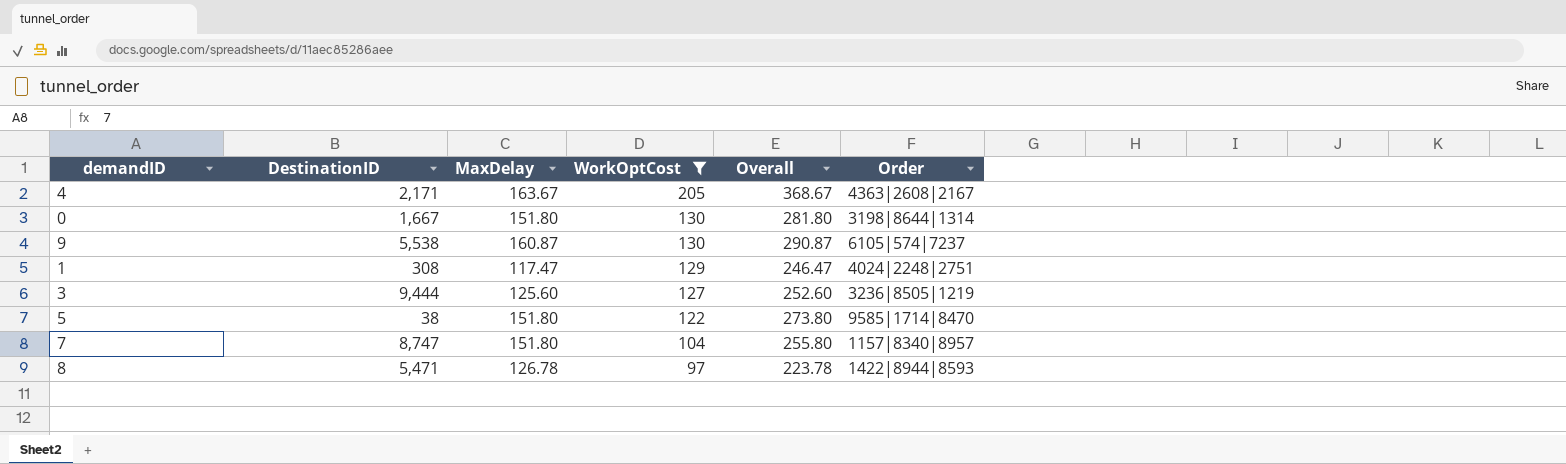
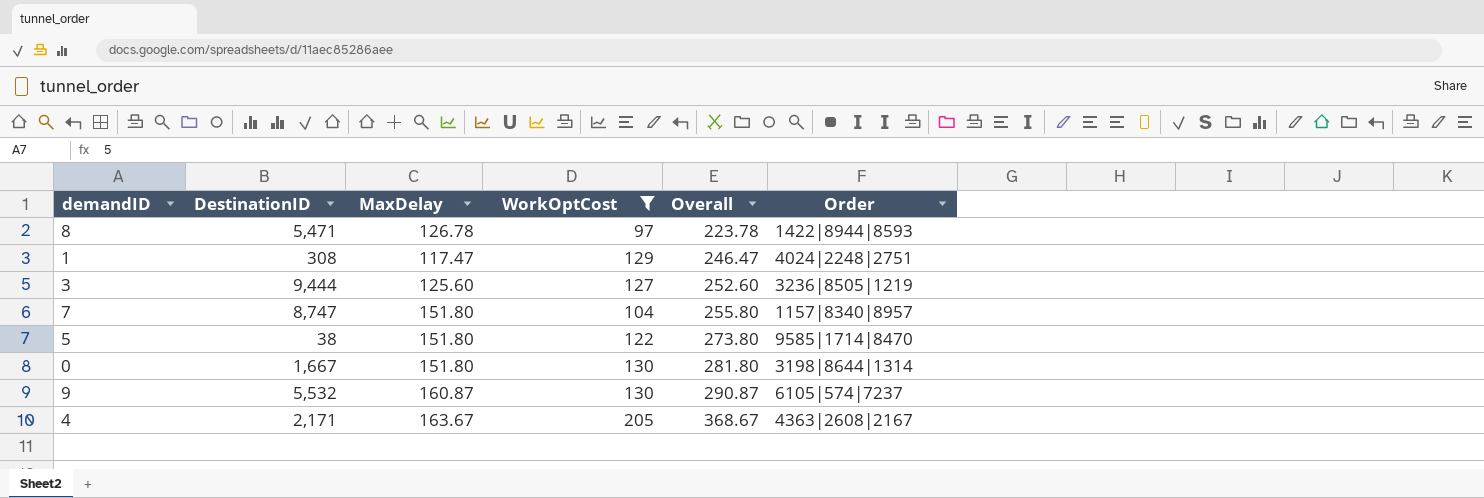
row order: WorkOptCost descending -> Overall ascending
9 | DestinationID: 5,538 -> 5,532

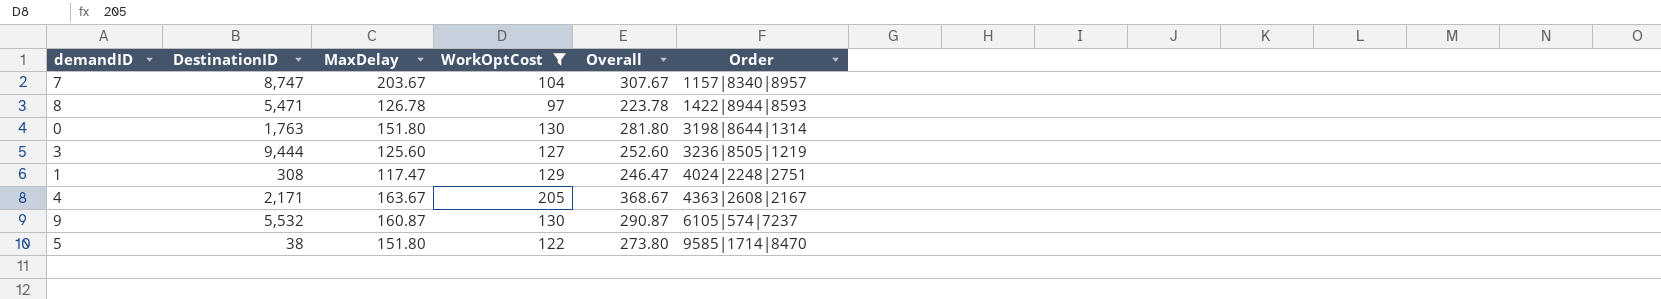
row order: Overall ascending -> Order ascending
7 | MaxDelay: 151.80 -> 203.67
7 | Overall: 255.80 -> 307.67
0 | DestinationID: 1,667 -> 1,763

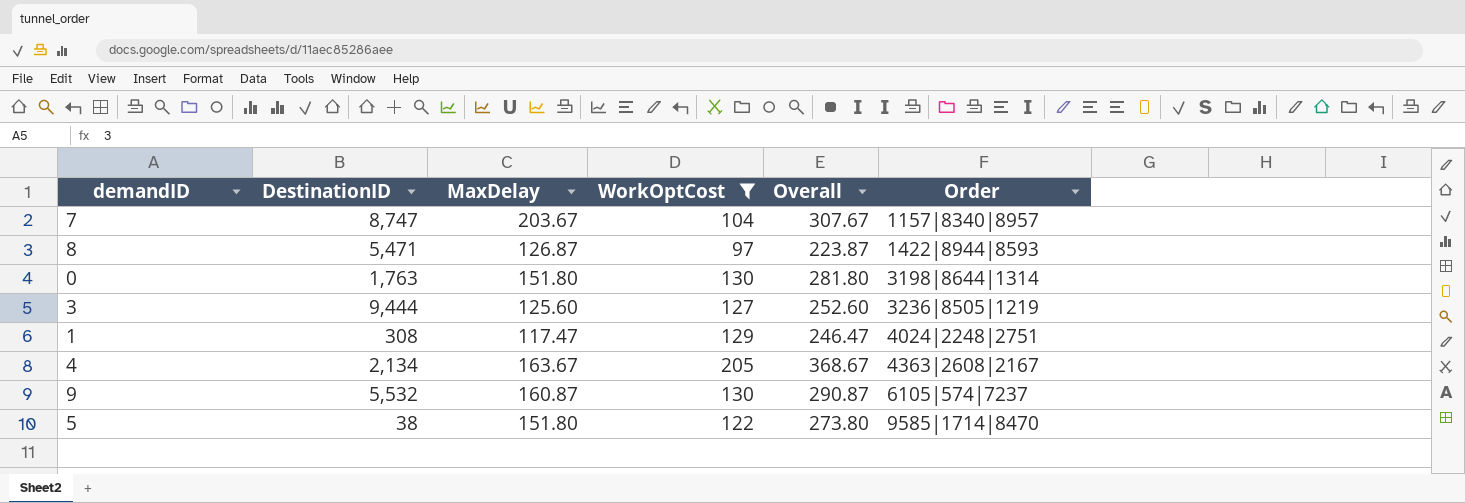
8 | MaxDelay: 126.78 -> 126.87
8 | Overall: 223.78 -> 223.87
4 | DestinationID: 2,171 -> 2,134

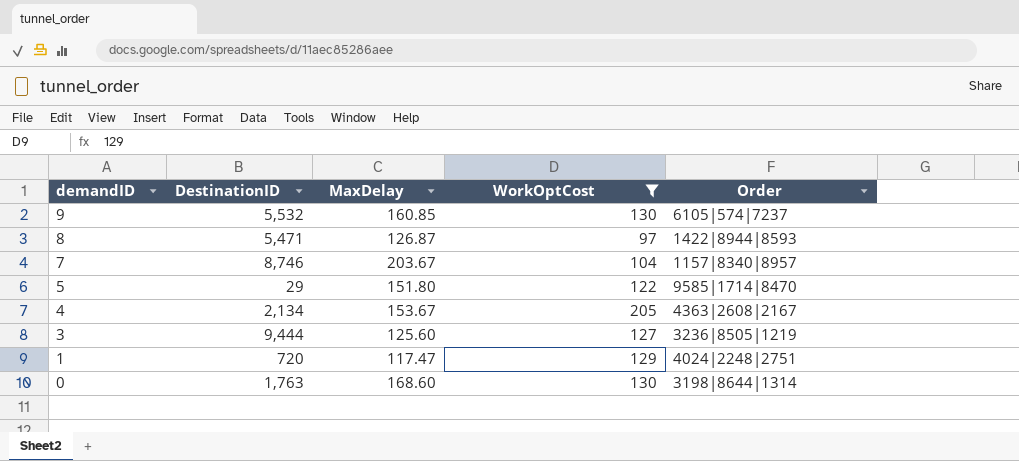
row order: Order ascending -> demandID descending
column Overall | formula: [MaxDelay] + [WorkOptCost] -> none
9 | MaxDelay: 160.87 -> 160.85
7 | DestinationID: 8,747 -> 8,746
5 | DestinationID: 38 -> 29
4 | MaxDelay: 163.67 -> 153.67
1 | DestinationID: 308 -> 720
0 | MaxDelay: 151.80 -> 168.60

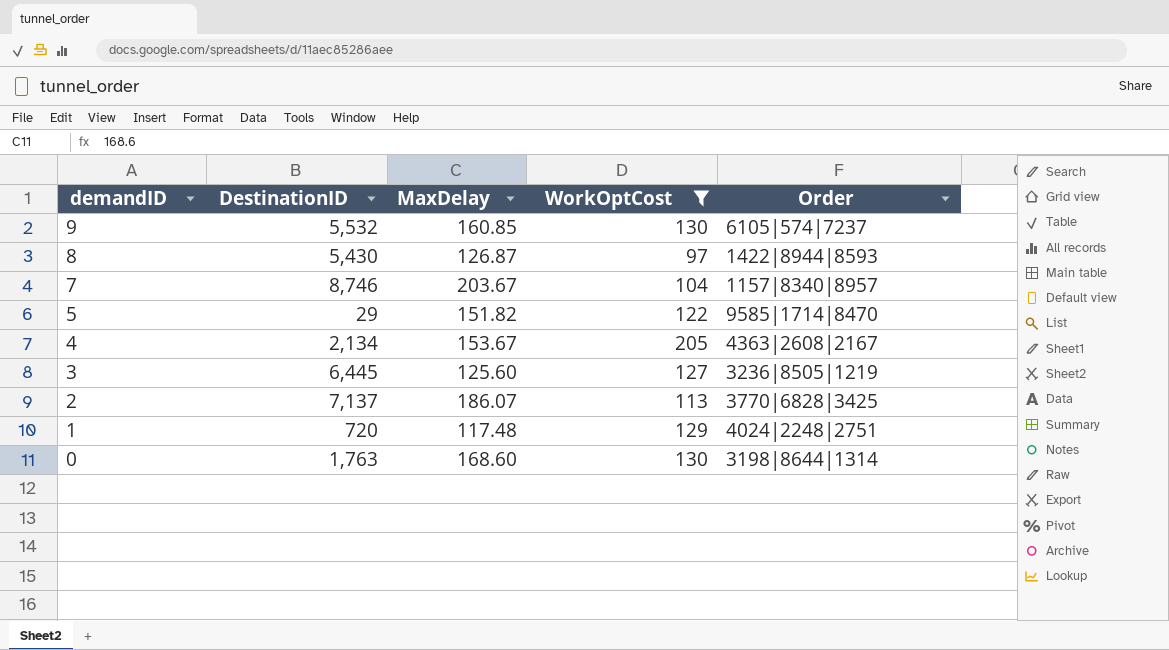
8 | DestinationID: 5,471 -> 5,430
5 | MaxDelay: 151.80 -> 151.82
3 | DestinationID: 9,444 -> 6,445
row 2: none -> 7,137 | 186.07 | 113 | 3770|6828|3425
1 | MaxDelay: 117.47 -> 117.48

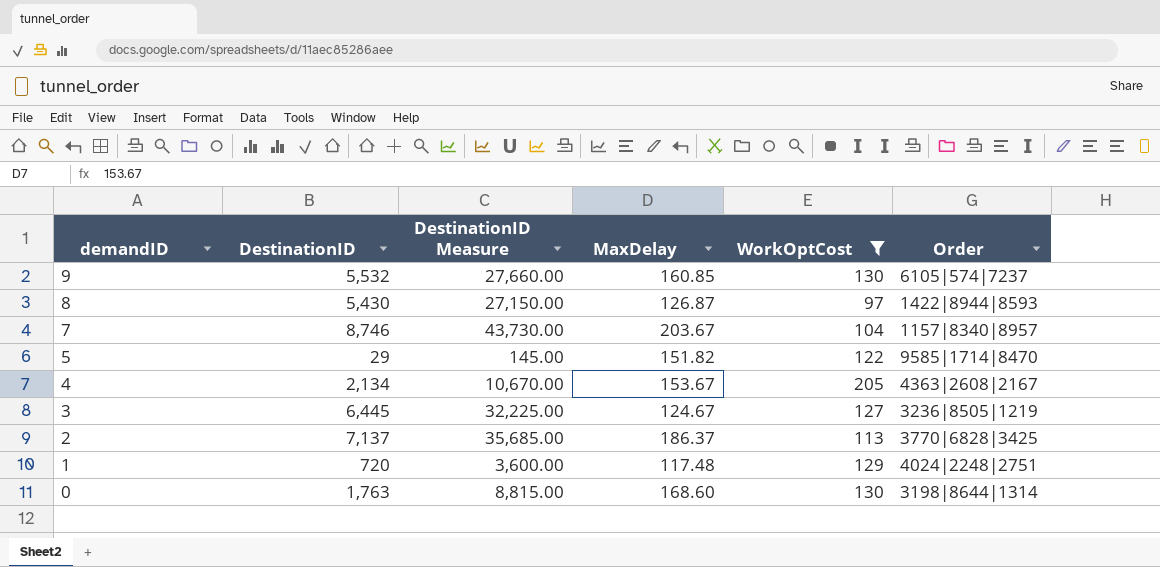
column DestinationID Measure | formula: none -> [DestinationID] * 5
3 | MaxDelay: 125.60 -> 124.67
2 | MaxDelay: 186.07 -> 186.37

